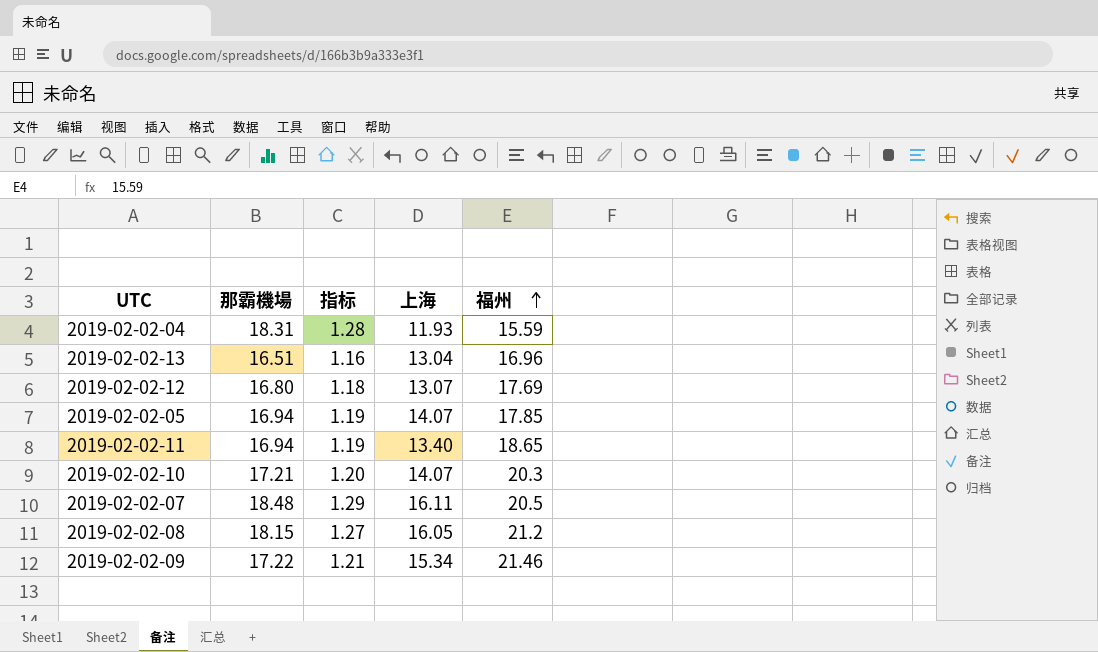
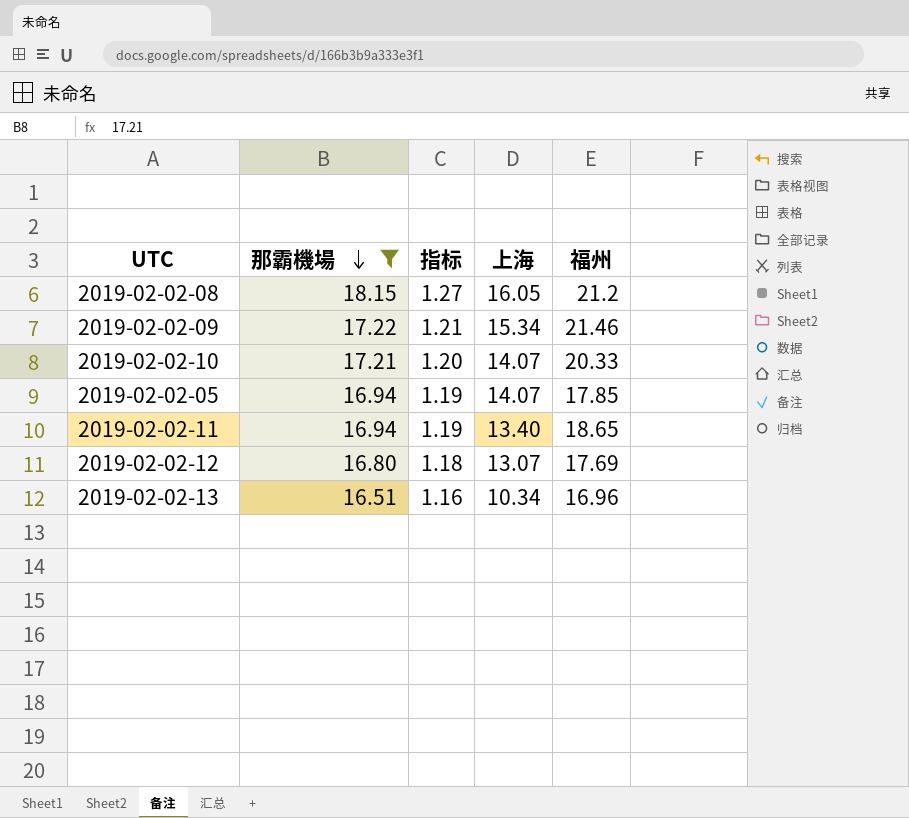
filter: none -> 那霸機場 <= 18.15
row order: 福州 ascending -> 那霸機場 descending
2019-02-02-10 | 福州: 20.3 -> 20.33
2019-02-02-13 | 上海: 13.04 -> 10.34

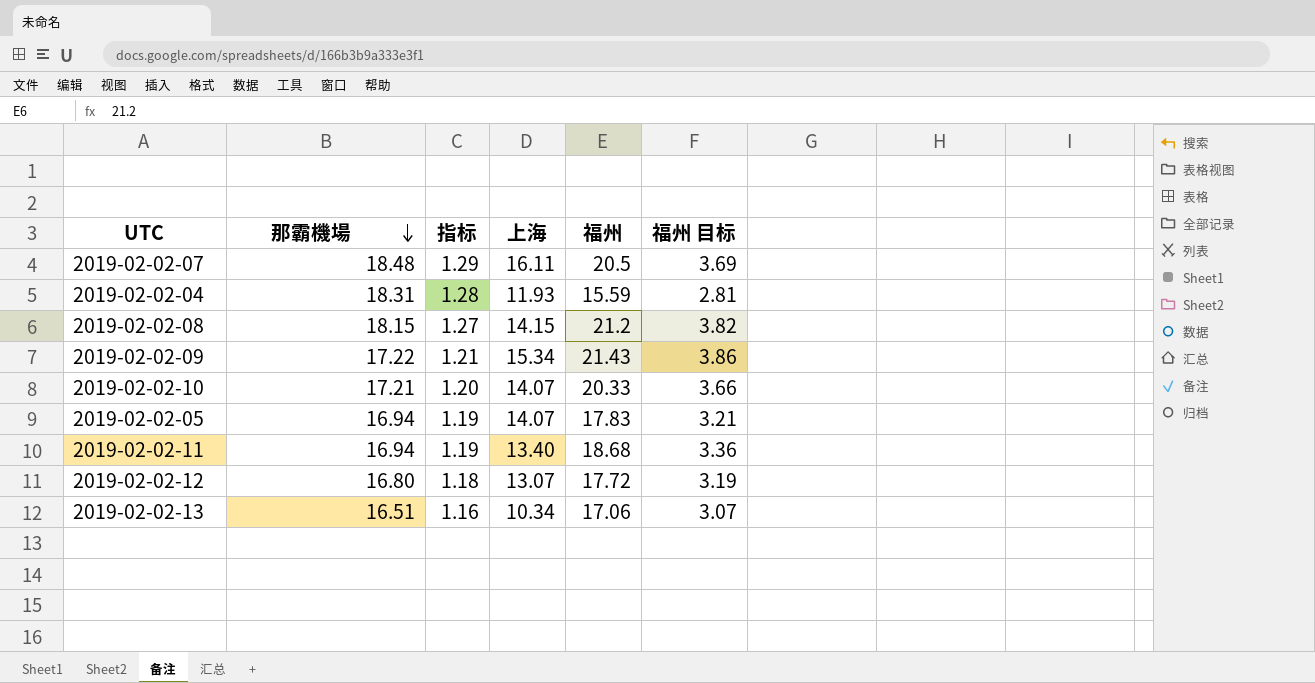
filter: 那霸機場 <= 18.15 -> none
column 福州 目标 | formula: none -> [福州] * 0.18
2019-02-02-08 | 上海: 16.05 -> 14.15
2019-02-02-09 | 福州: 21.46 -> 21.43
2019-02-02-05 | 福州: 17.85 -> 17.83
2019-02-02-11 | 福州: 18.65 -> 18.68
2019-02-02-12 | 福州: 17.69 -> 17.72
2019-02-02-13 | 福州: 16.96 -> 17.06

